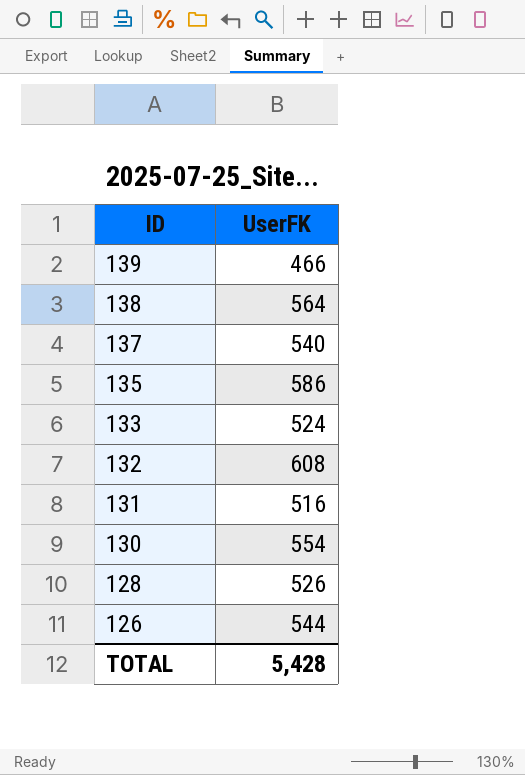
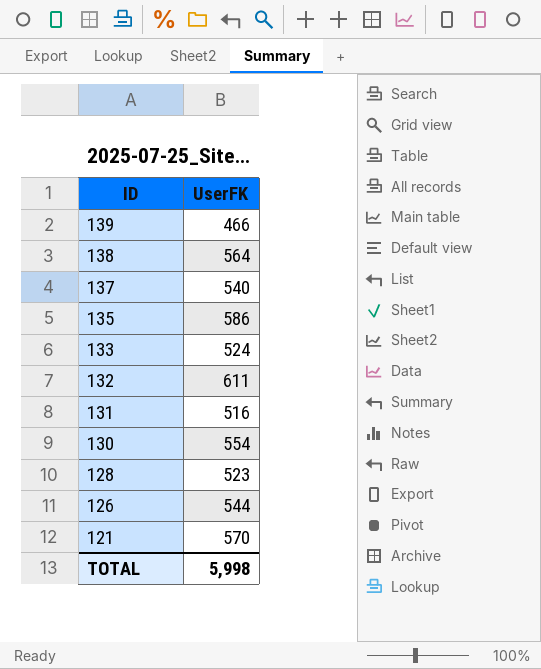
132 | UserFK: 608 -> 611
128 | UserFK: 526 -> 523
row 121: none -> 570
TOTAL | UserFK: 5,428 -> 5,998

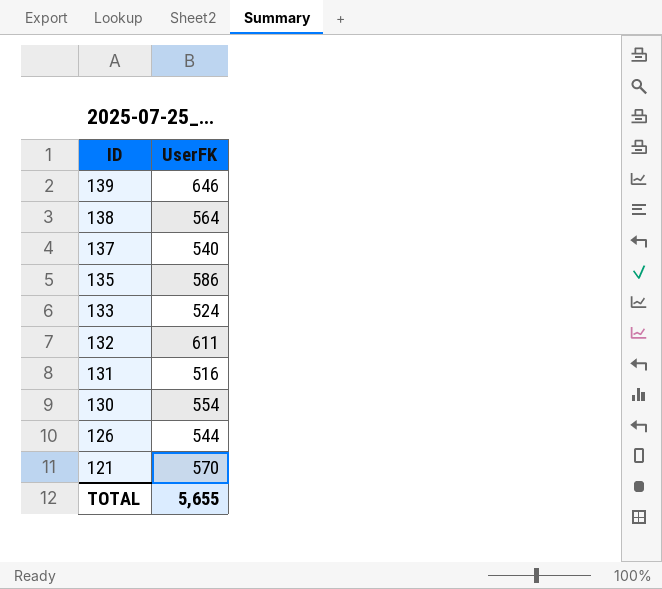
row 128: 523 -> none
139 | UserFK: 466 -> 646
TOTAL | UserFK: 5,998 -> 5,655

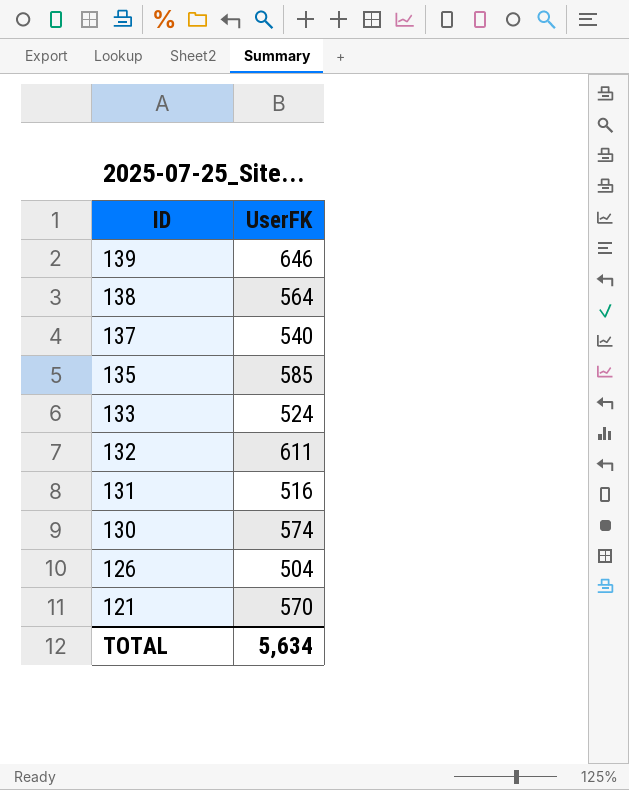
135 | UserFK: 586 -> 585
130 | UserFK: 554 -> 574
126 | UserFK: 544 -> 504
TOTAL | UserFK: 5,655 -> 5,634

